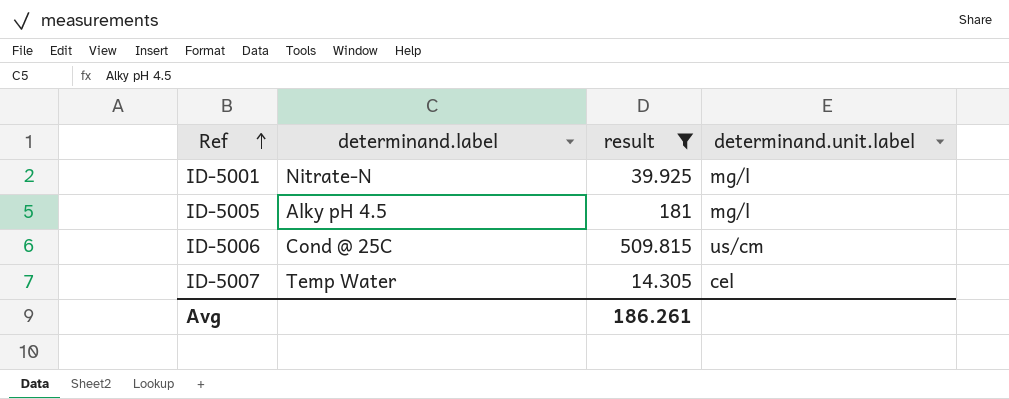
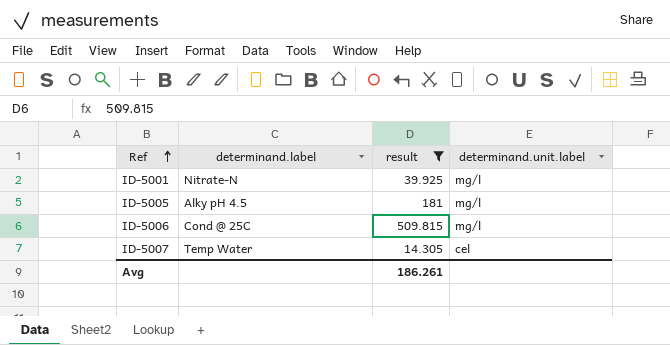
ID-5006 | determinand.unit.label: us/cm -> mg/l

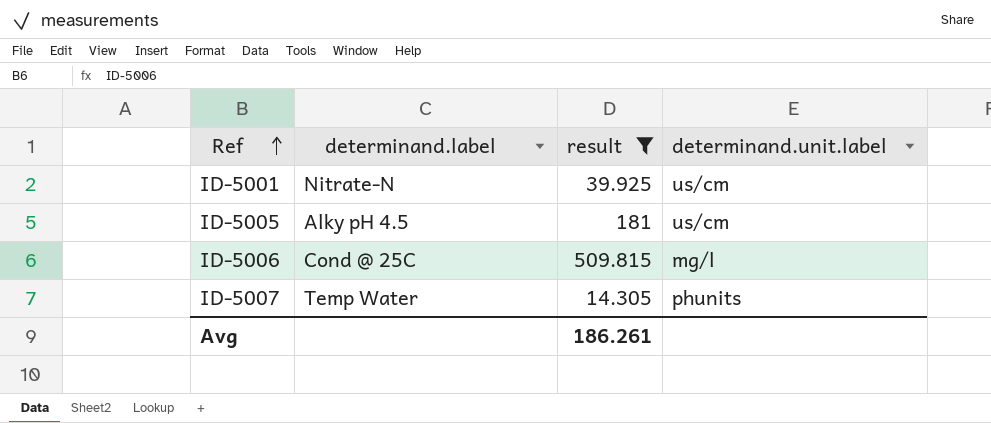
ID-5001 | determinand.unit.label: mg/l -> us/cm
ID-5005 | determinand.unit.label: mg/l -> us/cm
ID-5007 | determinand.unit.label: cel -> phunits

